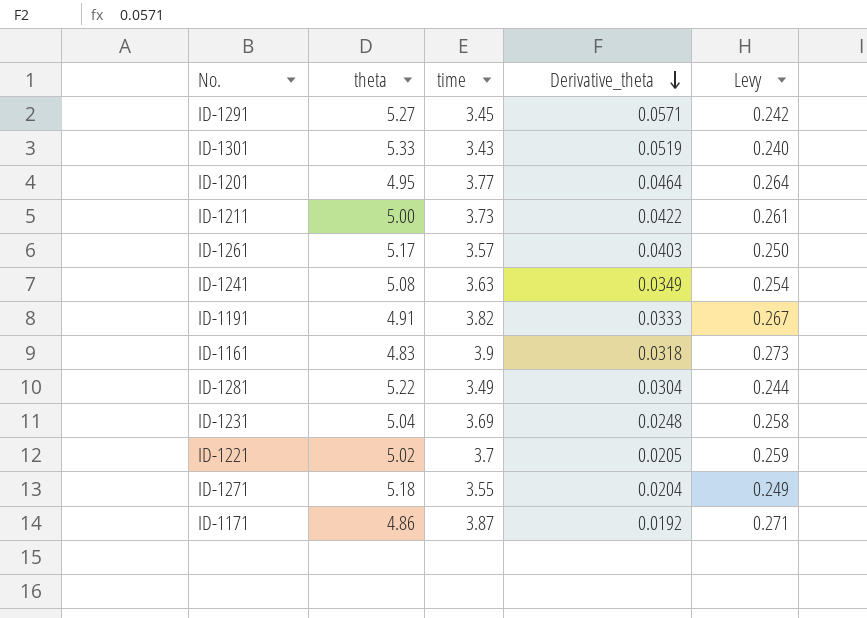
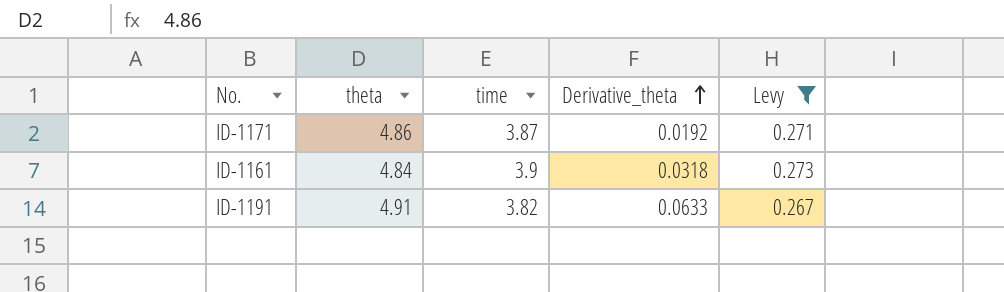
filter: none -> Levy >= 0.267
row order: Derivative_theta descending -> Derivative_theta ascending
ID-1161 | theta: 4.83 -> 4.84
ID-1191 | Derivative_theta: 0.0333 -> 0.0633

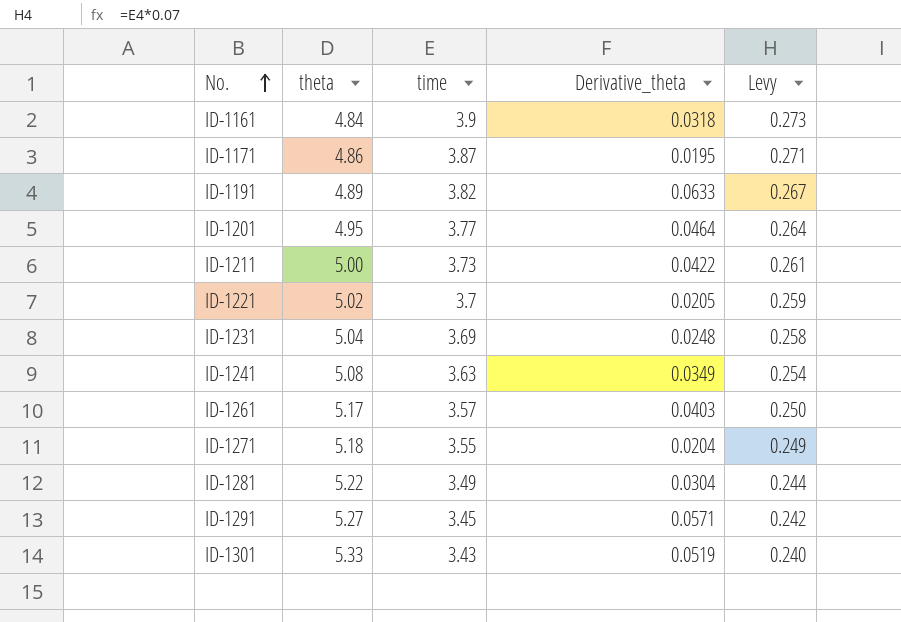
filter: Levy >= 0.267 -> none
row order: Derivative_theta ascending -> No. ascending
ID-1171 | Derivative_theta: 0.0192 -> 0.0195
ID-1191 | theta: 4.91 -> 4.89

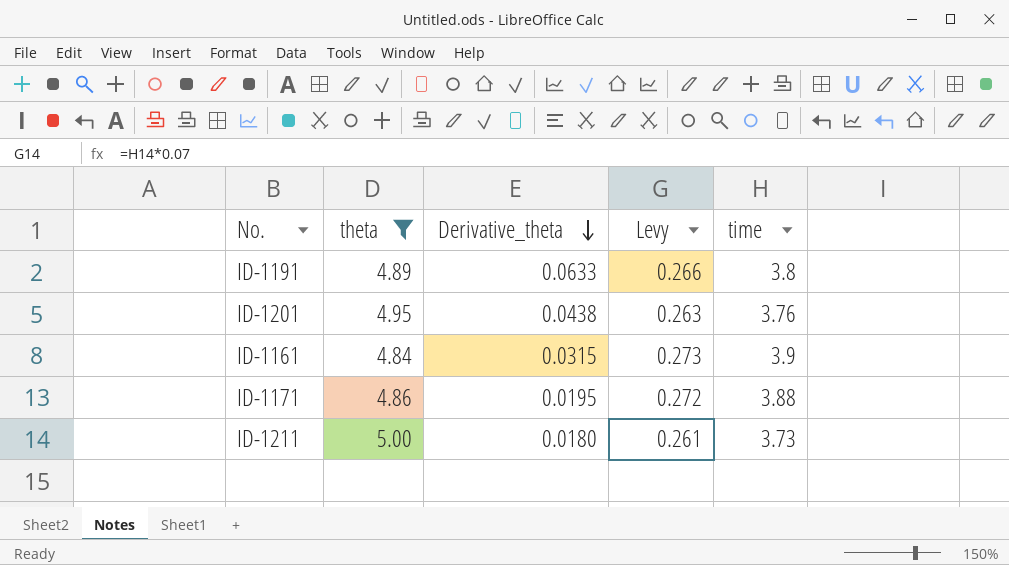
filter: none -> theta <= 5.00
row order: No. ascending -> Derivative_theta descending
column time | position: 3 -> 5
ID-1191 | Levy: 0.267 -> 0.266
ID-1191 | time: 3.82 -> 3.8
ID-1201 | Derivative_theta: 0.0464 -> 0.0438
ID-1201 | Levy: 0.264 -> 0.263
ID-1201 | time: 3.77 -> 3.76
ID-1161 | Derivative_theta: 0.0318 -> 0.0315
ID-1171 | Levy: 0.271 -> 0.272
ID-1171 | time: 3.87 -> 3.88
ID-1211 | Derivative_theta: 0.0422 -> 0.0180

